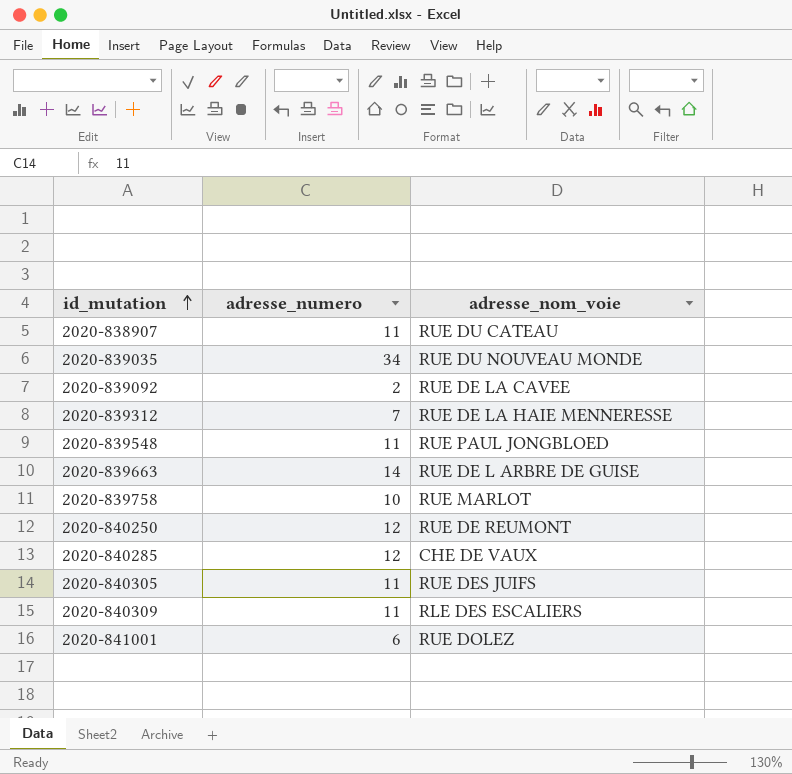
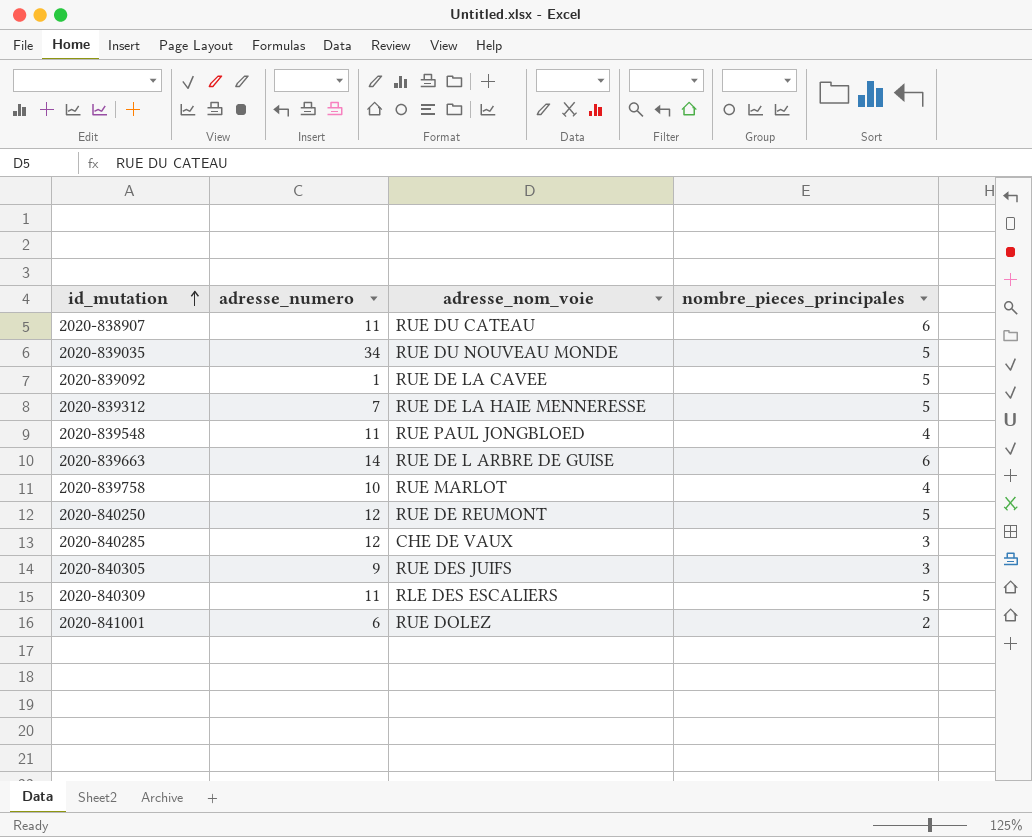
column nombre_pieces_principales | position: none -> 4
2020-839092 | adresse_numero: 2 -> 1
2020-840305 | adresse_numero: 11 -> 9

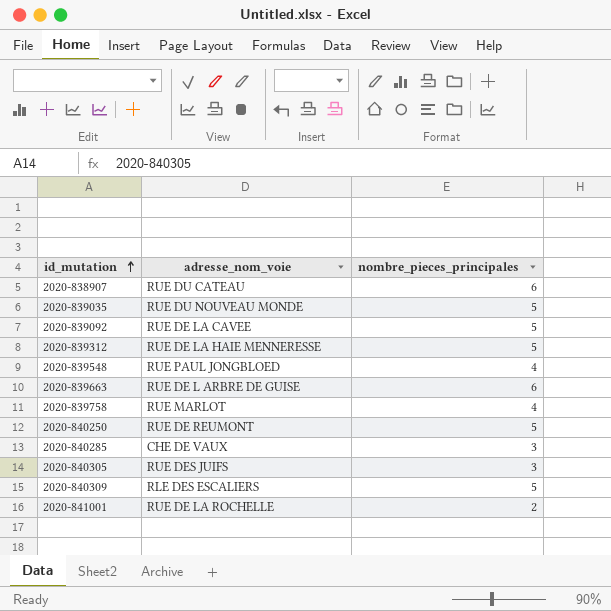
column adresse_numero | position: 2 -> none
2020-841001 | adresse_nom_voie: RUE DOLEZ -> RUE DE LA ROCHELLE

